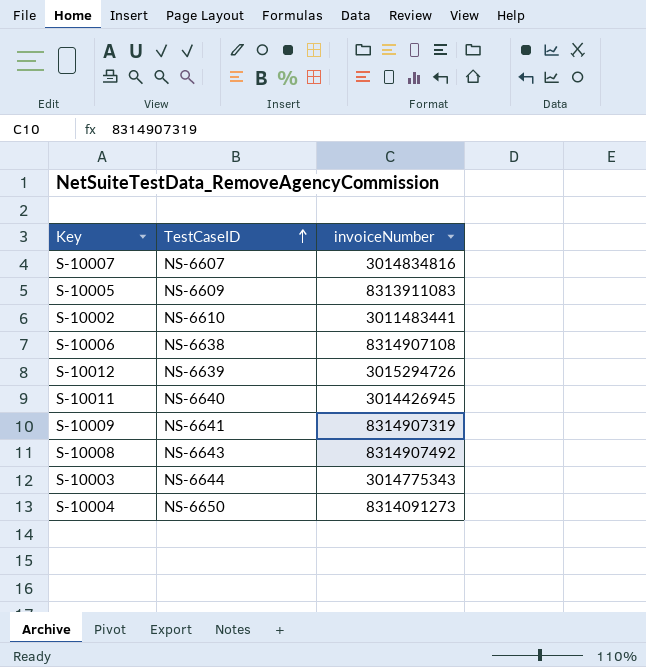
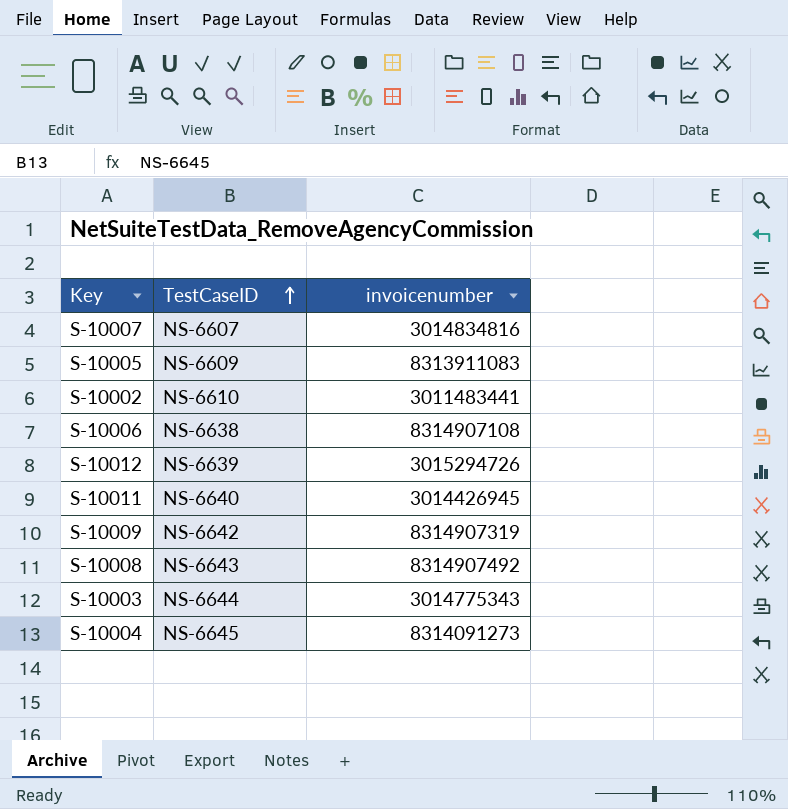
column name: invoiceNumber -> invoicenumber
S-10009 | TestCaseID: NS-6641 -> NS-6642
S-10004 | TestCaseID: NS-6650 -> NS-6645

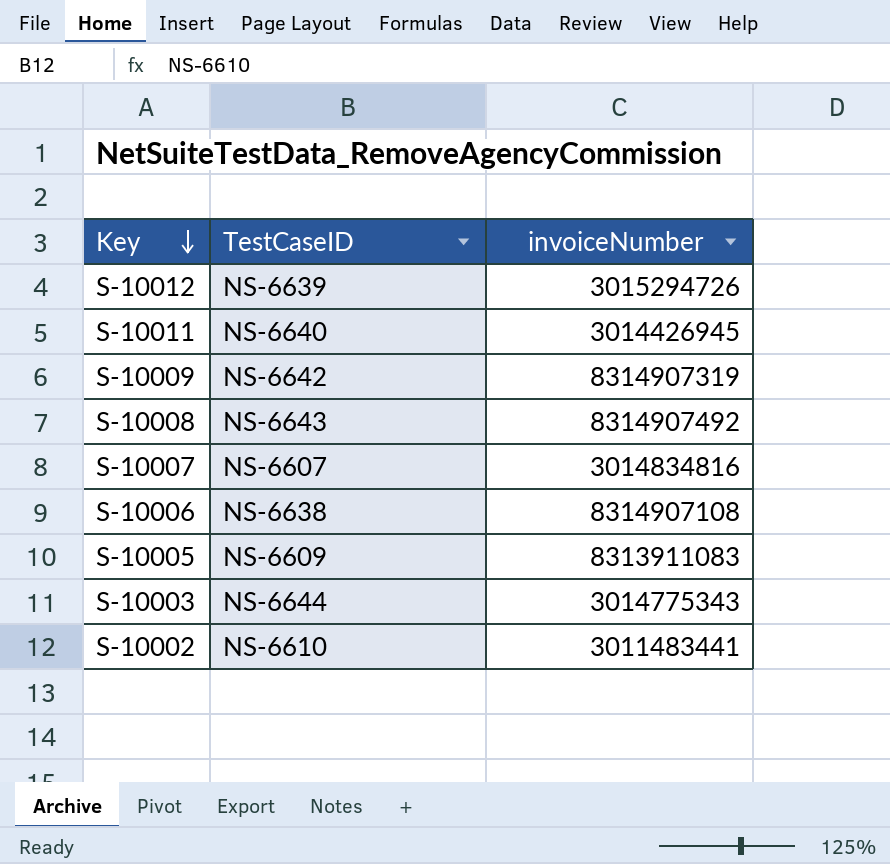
row order: TestCaseID ascending -> Key descending
column name: invoicenumber -> invoiceNumber
row S-10004: NS-6645 | 8314091273 -> none

